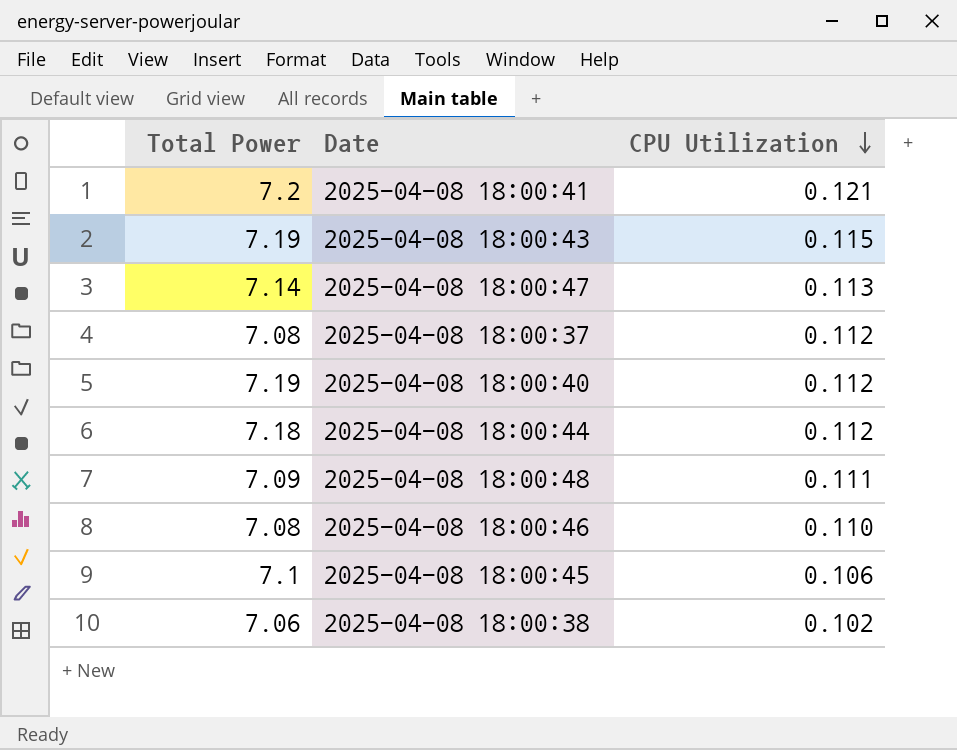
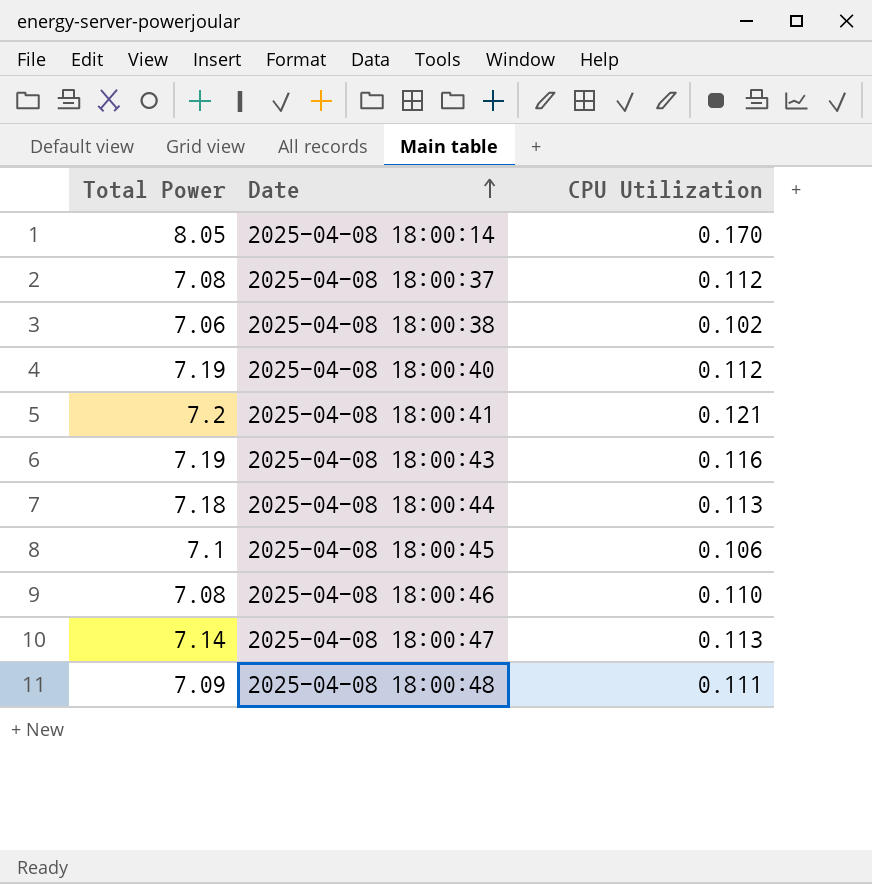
row order: CPU Utilization descending -> Date ascending
row 2025-04-08 18:00:14: none -> 8.05 | 0.170
2025-04-08 18:00:43 | CPU Utilization: 0.115 -> 0.116
2025-04-08 18:00:44 | CPU Utilization: 0.112 -> 0.113

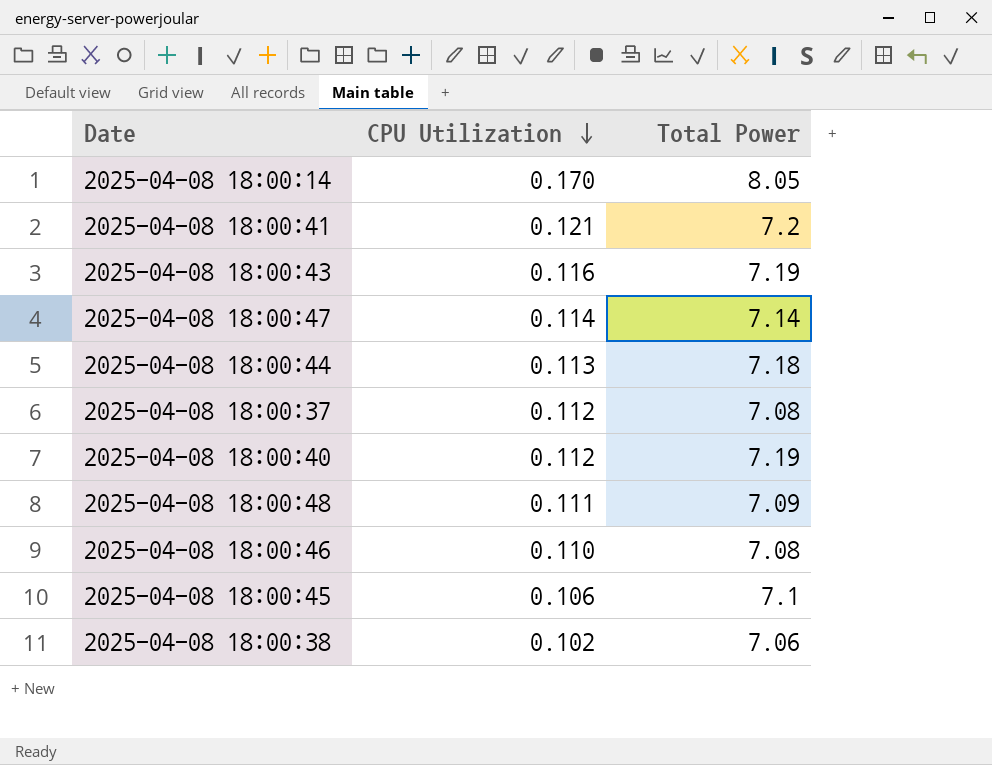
row order: Date ascending -> CPU Utilization descending
column Total Power | position: 1 -> 3
2025-04-08 18:00:47 | CPU Utilization: 0.113 -> 0.114

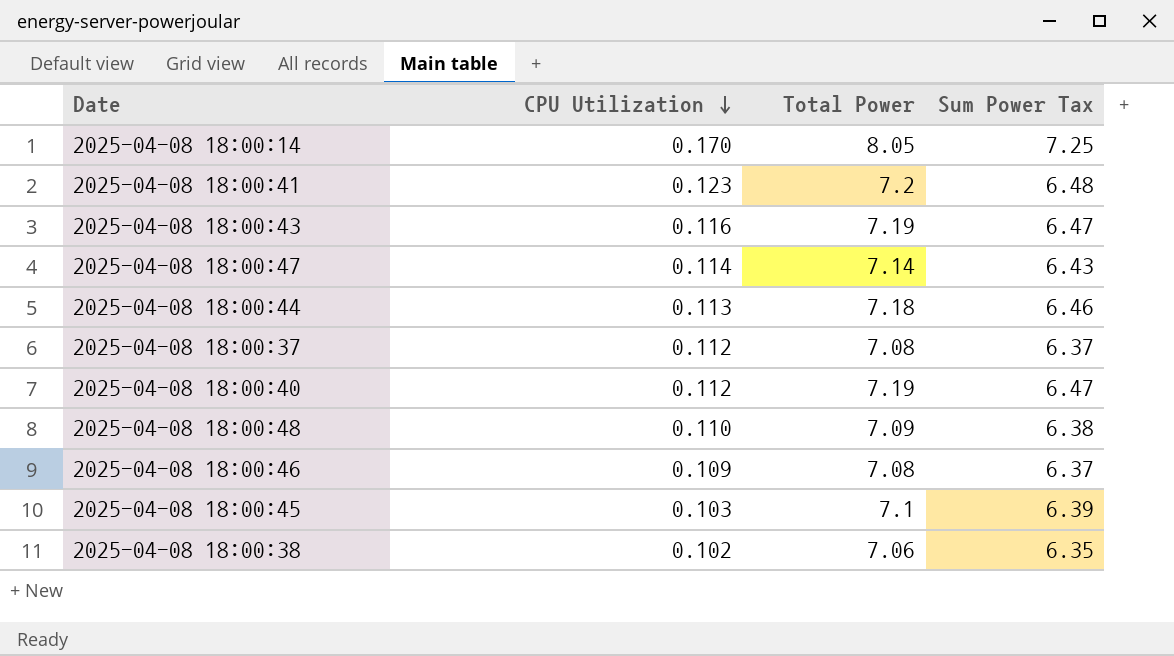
column Sum Power Tax | formula: none -> [Total Power] * 0.9
2025-04-08 18:00:41 | CPU Utilization: 0.121 -> 0.123
2025-04-08 18:00:48 | CPU Utilization: 0.111 -> 0.110
2025-04-08 18:00:46 | CPU Utilization: 0.110 -> 0.109
2025-04-08 18:00:45 | CPU Utilization: 0.106 -> 0.103

